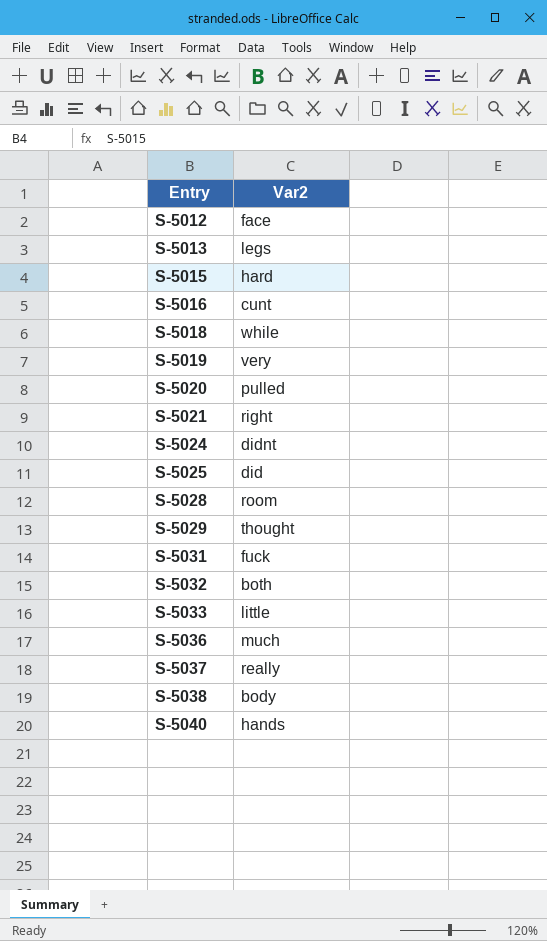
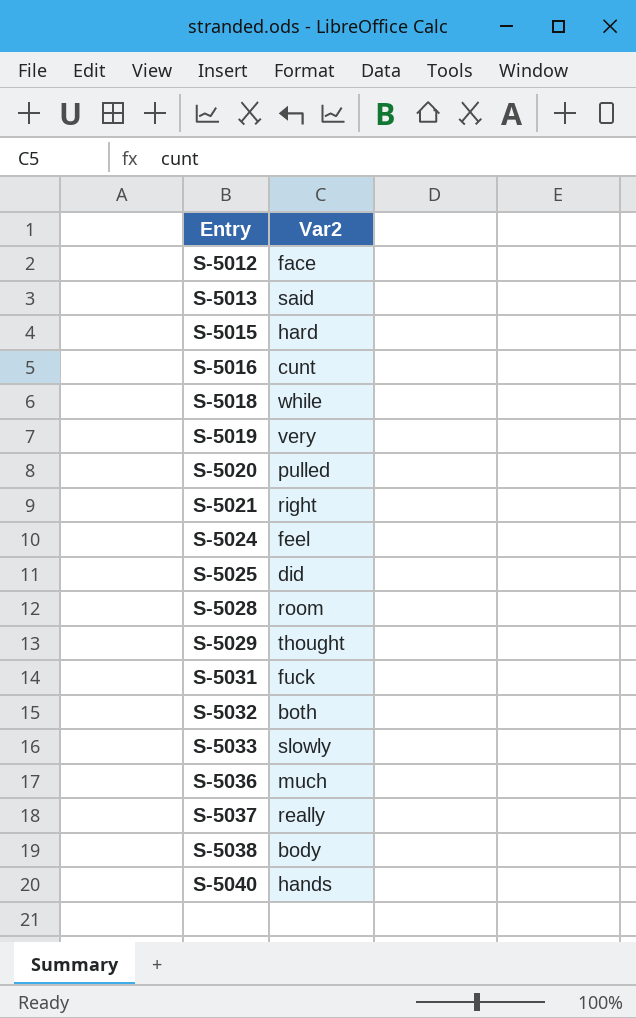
S-5013 | Var2: legs -> said
S-5024 | Var2: didnt -> feel
S-5033 | Var2: little -> slowly

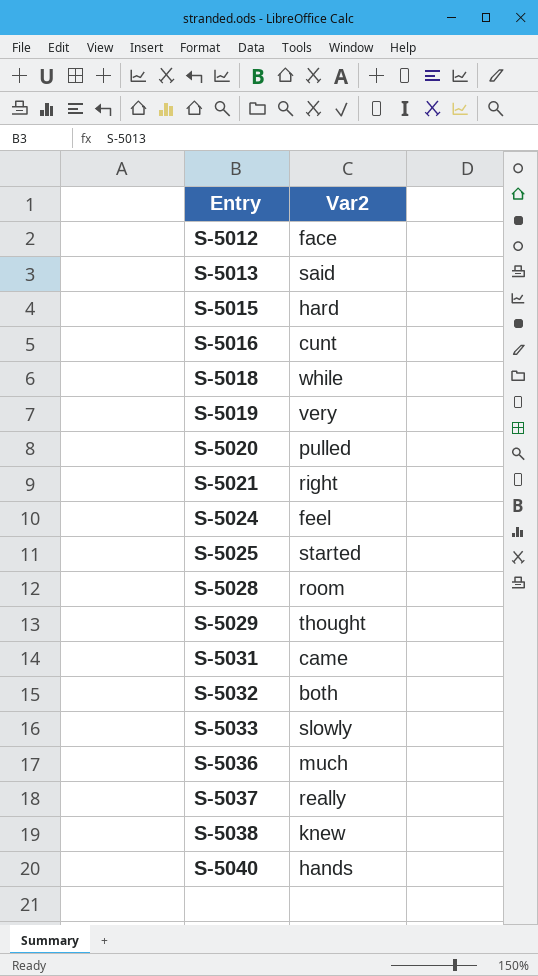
S-5025 | Var2: did -> started
S-5031 | Var2: fuck -> came
S-5038 | Var2: body -> knew

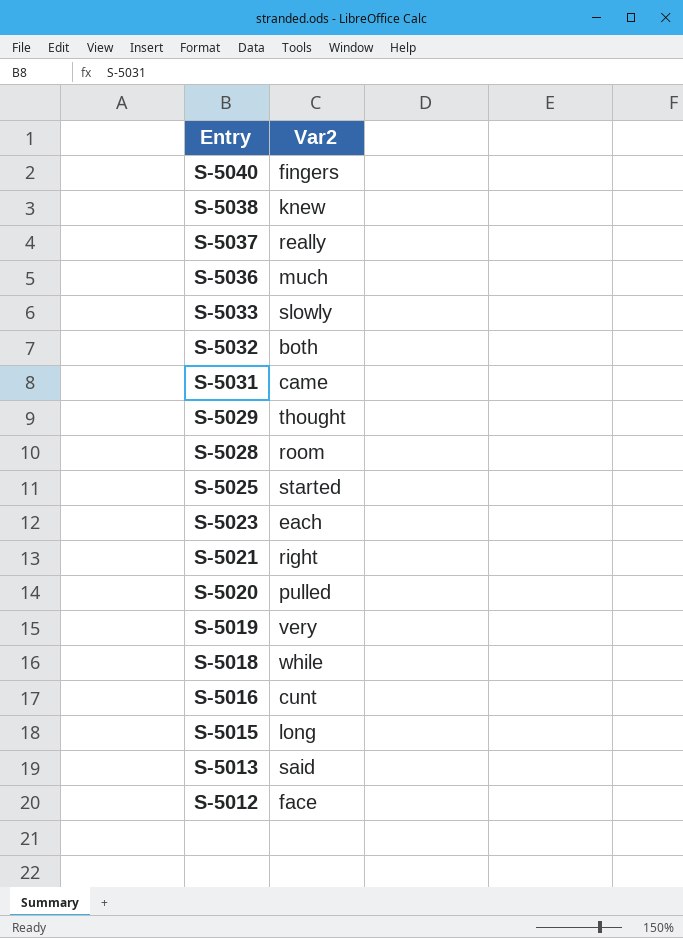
row order: Entry ascending -> Entry descending
row S-5024: feel -> none
S-5040 | Var2: hands -> fingers
row S-5023: none -> each
S-5015 | Var2: hard -> long

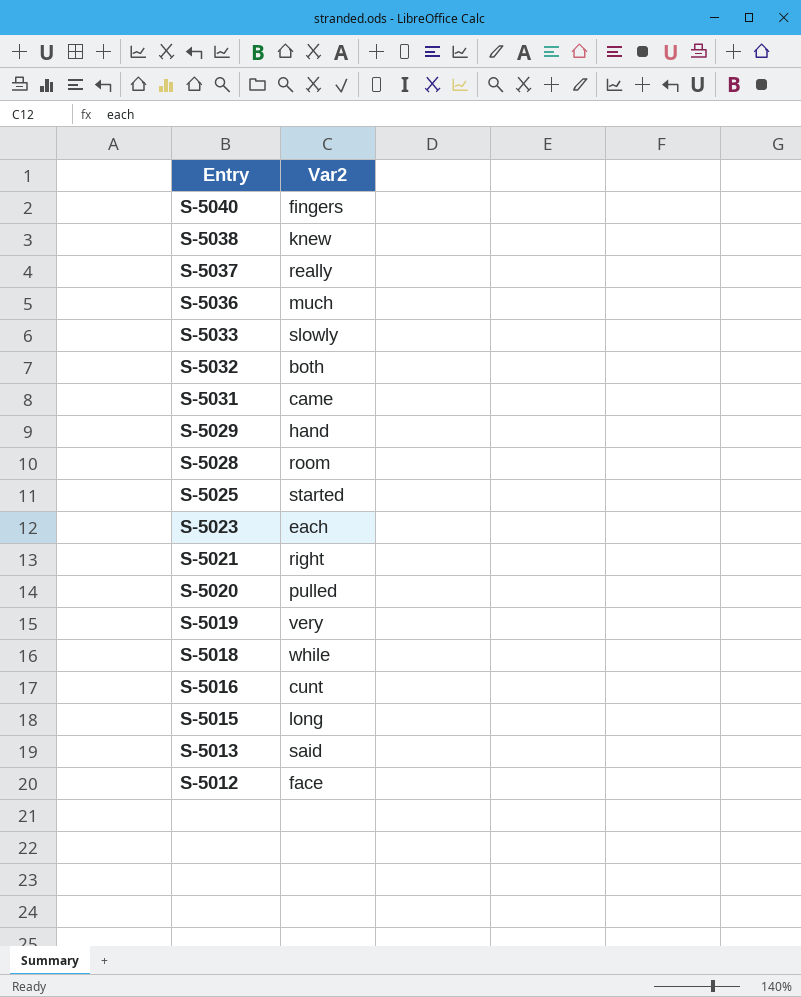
S-5029 | Var2: thought -> hand

